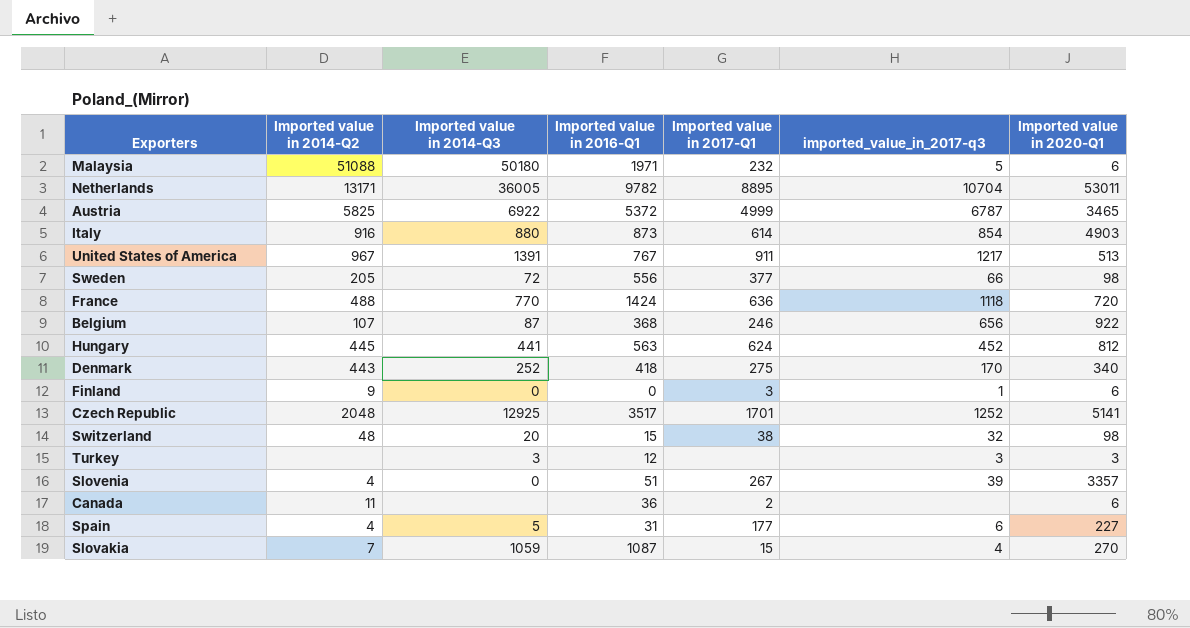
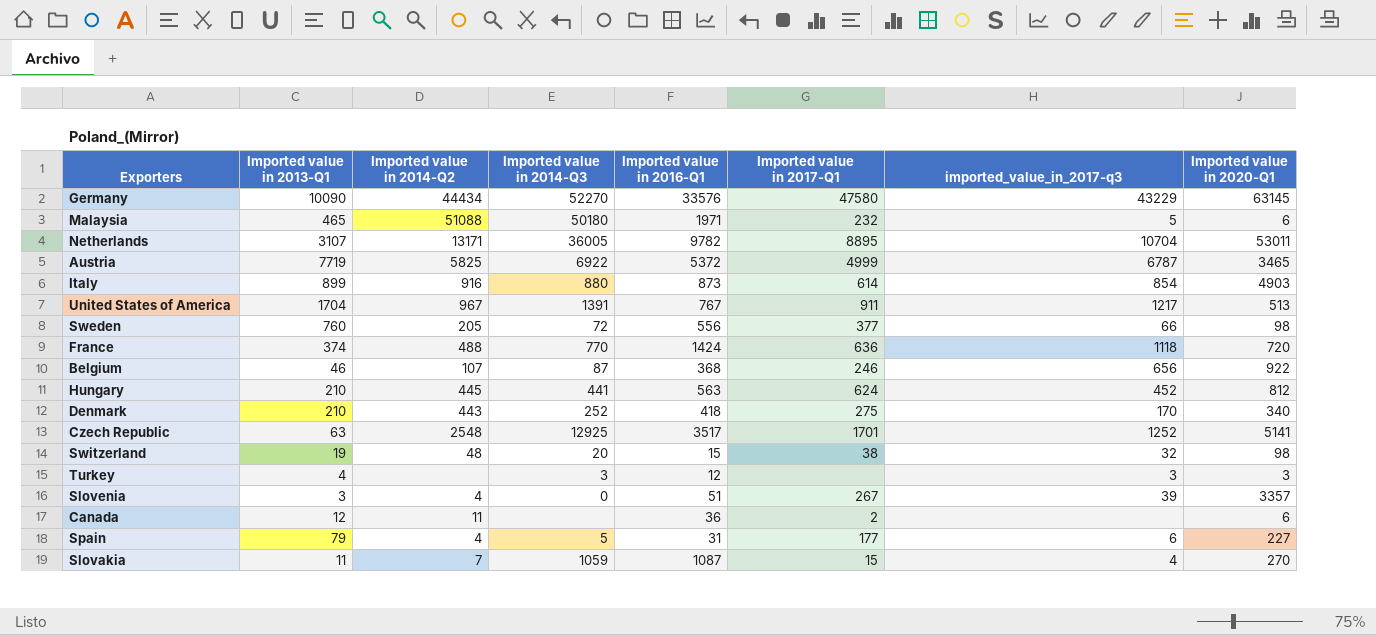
column Imported value in 2013-Q1 | position: none -> 2
row Finland: 9 | 0 | 0 | 3 | 1 | 6 -> none
row Germany: none -> 10090 | 44434 | 52270 | 33576 | 47580 | 43229 | 63145
Czech Republic | Imported value in 2014-Q2: 2048 -> 2548

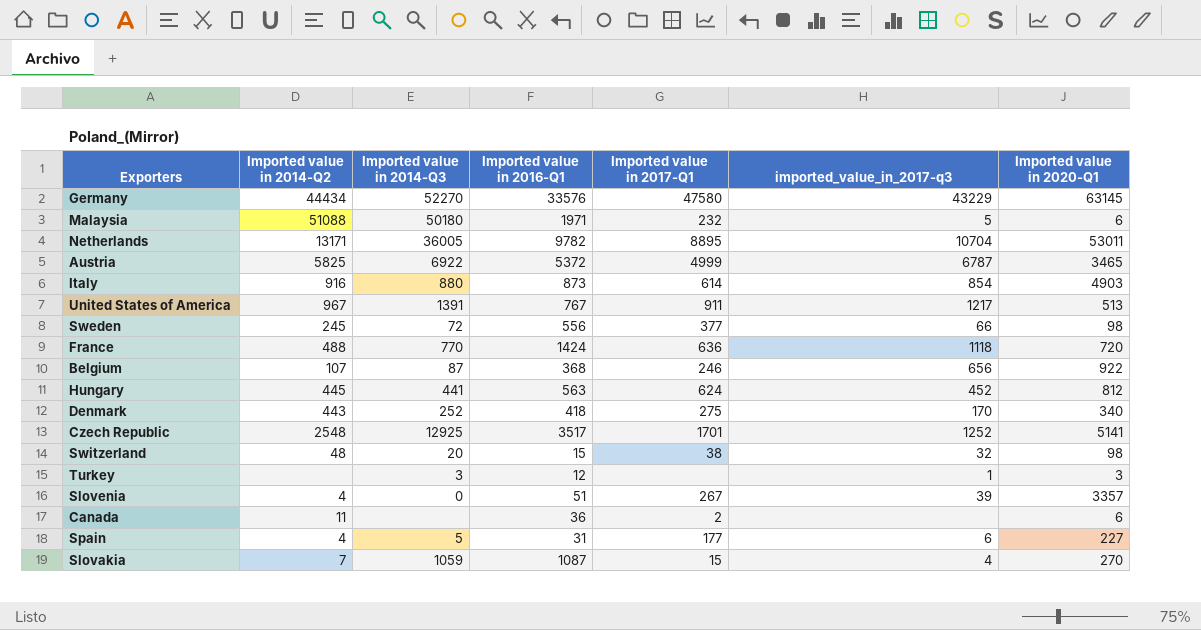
column Imported value in 2013-Q1 | position: 2 -> none
Sweden | Imported value in 2014-Q2: 205 -> 245
Turkey | imported_value_in_2017-q3: 3 -> 1

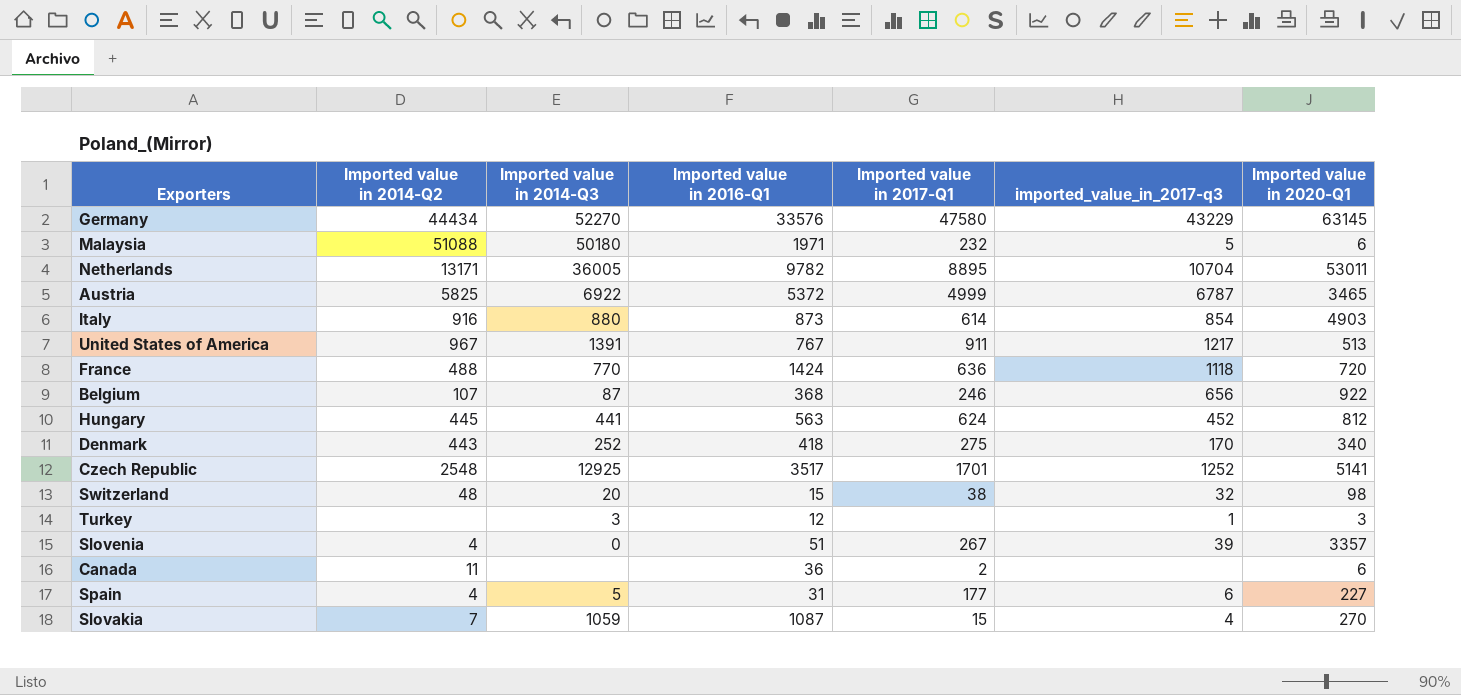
row Sweden: 245 | 72 | 556 | 377 | 66 | 98 -> none

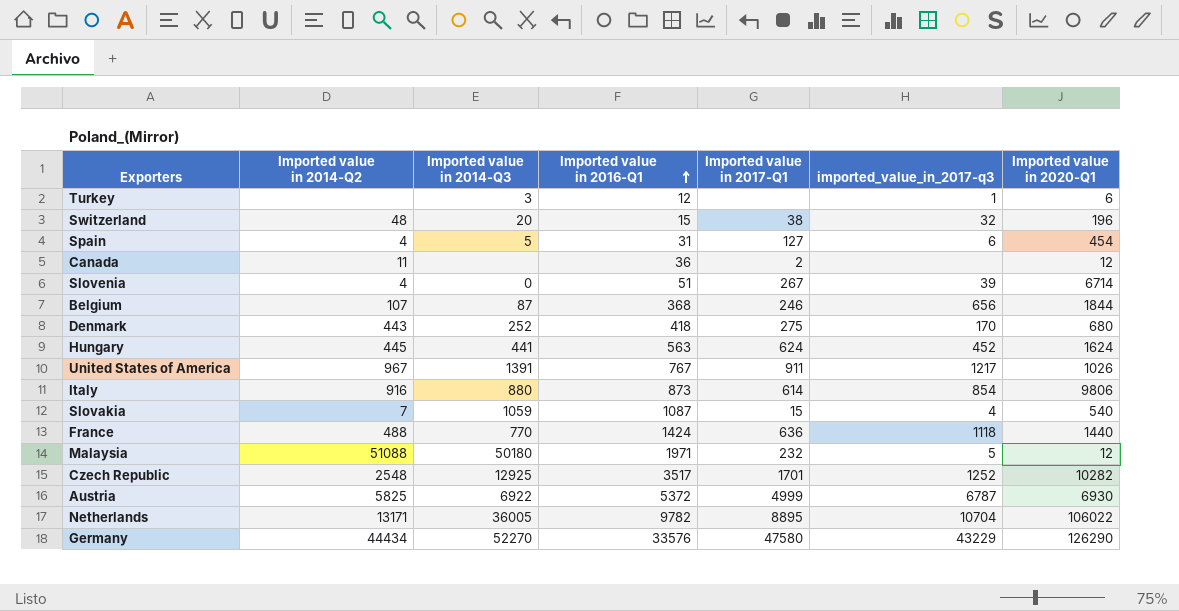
row order: none -> Imported value in 2016-Q1 ascending
Turkey | Imported value in 2020-Q1: 3 -> 6
Switzerland | Imported value in 2020-Q1: 98 -> 196
Spain | Imported value in 2017-Q1: 177 -> 127
Spain | Imported value in 2020-Q1: 227 -> 454
Canada | Imported value in 2020-Q1: 6 -> 12
Slovenia | Imported value in 2020-Q1: 3357 -> 6714
Belgium | Imported value in 2020-Q1: 922 -> 1844
Denmark | Imported value in 2020-Q1: 340 -> 680
Hungary | Imported value in 2020-Q1: 812 -> 1624
United States of America | Imported value in 2020-Q1: 513 -> 1026
Italy | Imported value in 2020-Q1: 4903 -> 9806
Slovakia | Imported value in 2020-Q1: 270 -> 540
France | Imported value in 2020-Q1: 720 -> 1440
Malaysia | Imported value in 2020-Q1: 6 -> 12
Czech Republic | Imported value in 2020-Q1: 5141 -> 10282
Austria | Imported value in 2020-Q1: 3465 -> 6930
Netherlands | Imported value in 2020-Q1: 53011 -> 106022
Germany | Imported value in 2020-Q1: 63145 -> 126290

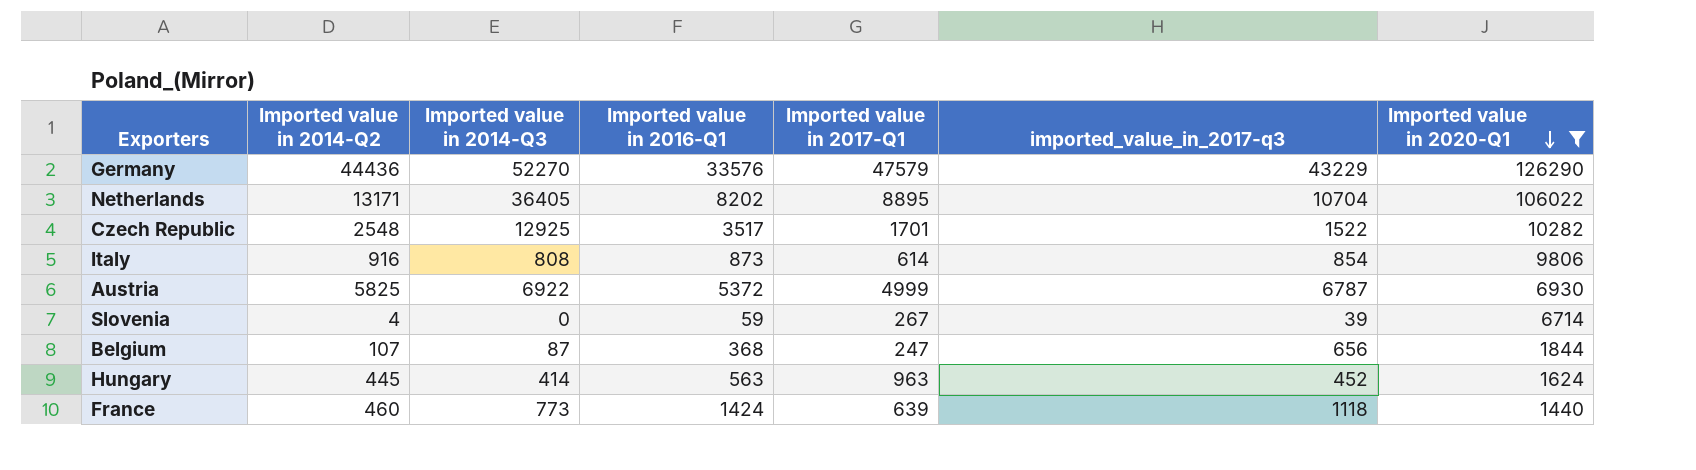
filter: none -> Imported value in 2020-Q1 >= 1440
row order: Imported value in 2016-Q1 ascending -> Imported value in 2020-Q1 descending
Germany | Imported value in 2014-Q2: 44434 -> 44436
Germany | Imported value in 2017-Q1: 47580 -> 47579
Netherlands | Imported value in 2014-Q3: 36005 -> 36405
Netherlands | Imported value in 2016-Q1: 9782 -> 8202
Czech Republic | imported_value_in_2017-q3: 1252 -> 1522
Italy | Imported value in 2014-Q3: 880 -> 808
Slovenia | Imported value in 2016-Q1: 51 -> 59
Belgium | Imported value in 2017-Q1: 246 -> 247
Hungary | Imported value in 2014-Q3: 441 -> 414
Hungary | Imported value in 2017-Q1: 624 -> 963
France | Imported value in 2014-Q2: 488 -> 460
France | Imported value in 2014-Q3: 770 -> 773
France | Imported value in 2017-Q1: 636 -> 639

